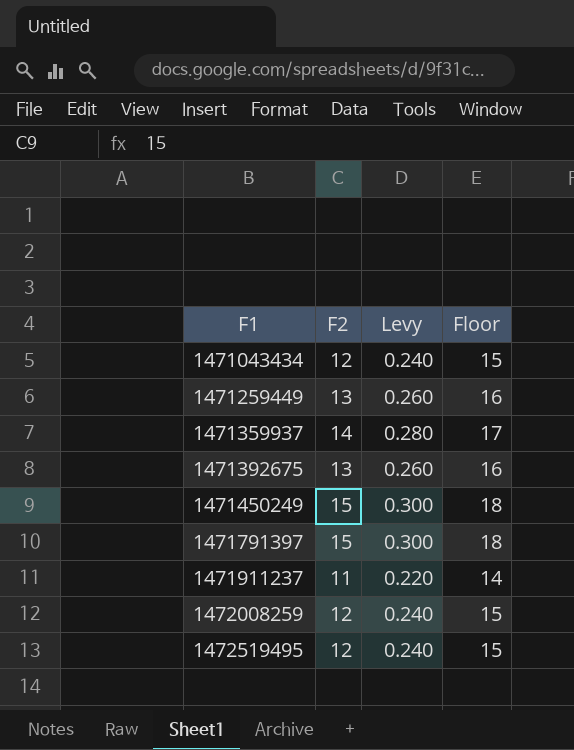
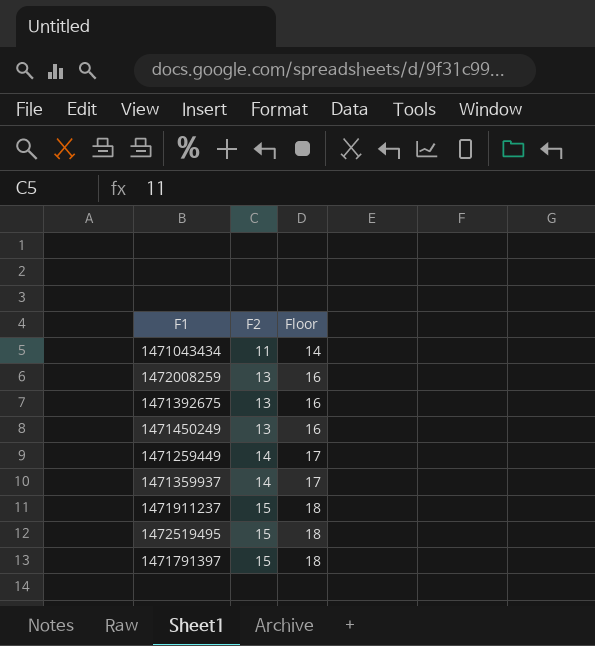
row order: F1 ascending -> F2 ascending
column Levy | formula: [F2] * 0.02 -> none
1471043434 | F2: 12 -> 11
1471043434 | Floor: 15 -> 14
1472008259 | F2: 12 -> 13
1472008259 | Floor: 15 -> 16
1471450249 | F2: 15 -> 13
1471450249 | Floor: 18 -> 16
1471259449 | F2: 13 -> 14
1471259449 | Floor: 16 -> 17
1471911237 | F2: 11 -> 15
1471911237 | Floor: 14 -> 18
1472519495 | F2: 12 -> 15
1472519495 | Floor: 15 -> 18

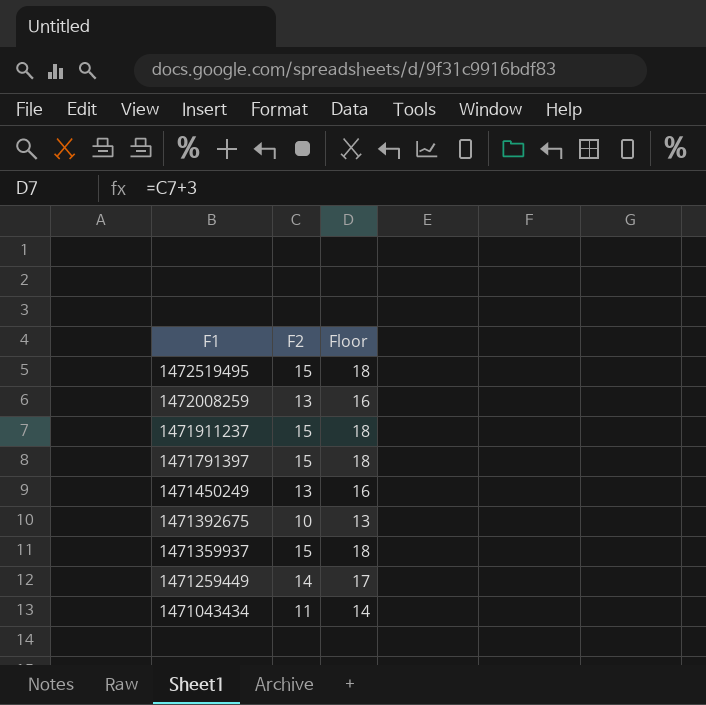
row order: F2 ascending -> F1 descending
1471392675 | F2: 13 -> 10
1471392675 | Floor: 16 -> 13
1471359937 | F2: 14 -> 15
1471359937 | Floor: 17 -> 18

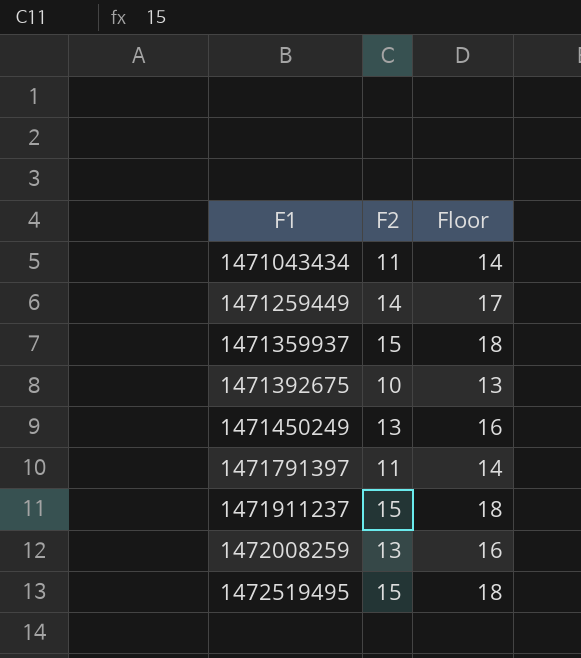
row order: F1 descending -> F1 ascending
1471791397 | F2: 15 -> 11
1471791397 | Floor: 18 -> 14

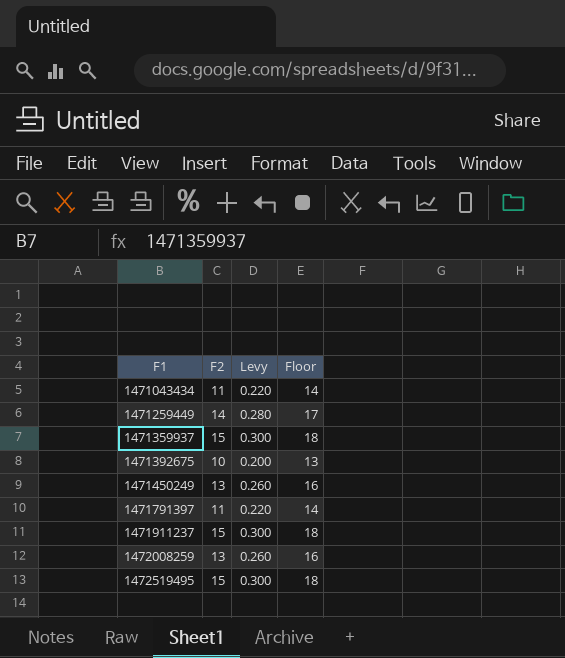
column Levy | formula: none -> [F2] * 0.02

